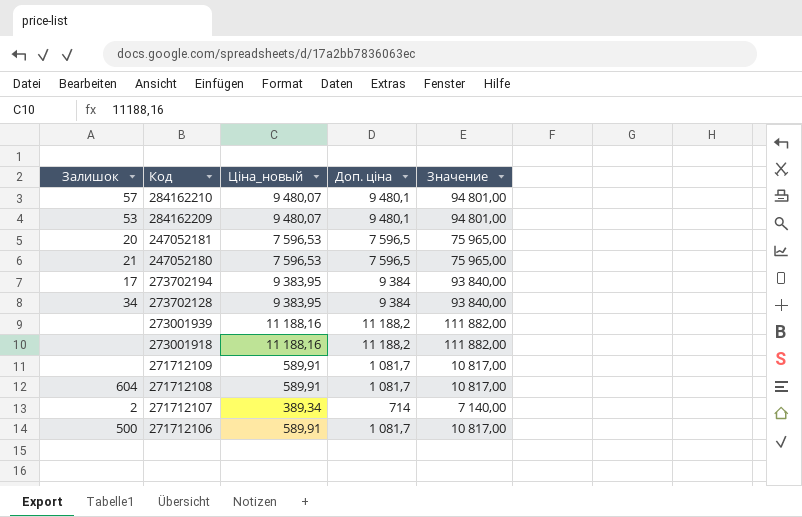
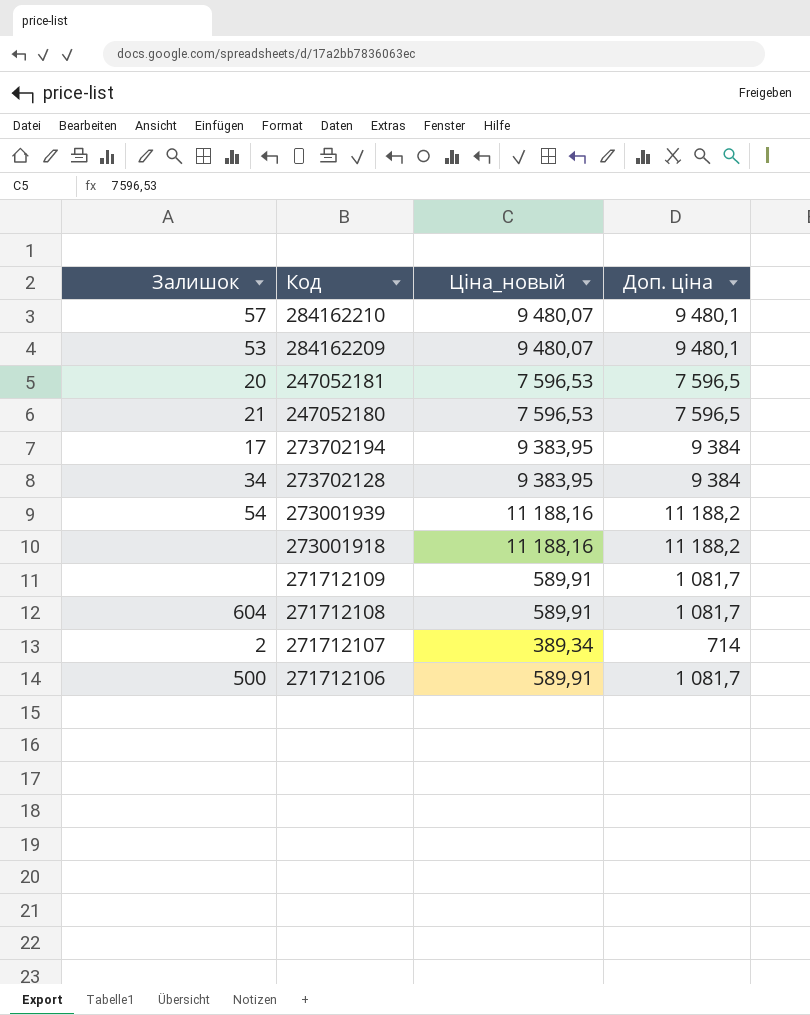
column Значение | formula: [Доп. ціна] * 10 -> none
273001939 | Залишок: none -> 54

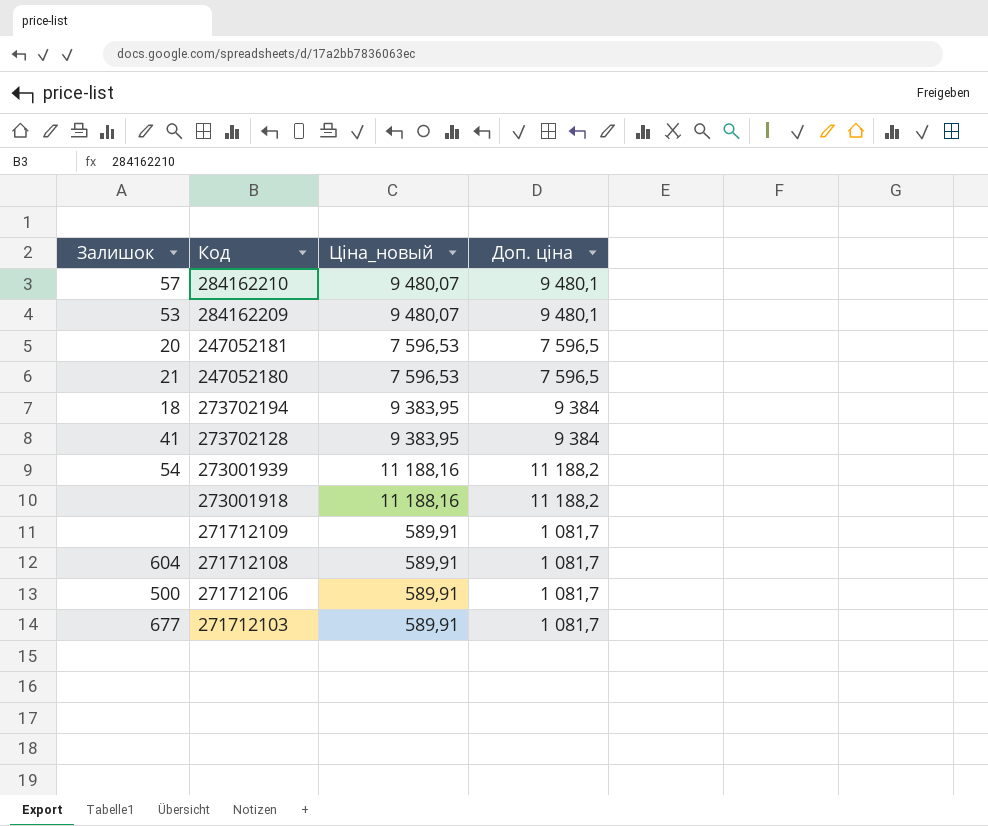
row 271712107: 2 | 389,34 | 714 -> none
273702194 | Залишок: 17 -> 18
273702128 | Залишок: 34 -> 41
row 271712103: none -> 677 | 589,91 | 1 081,7

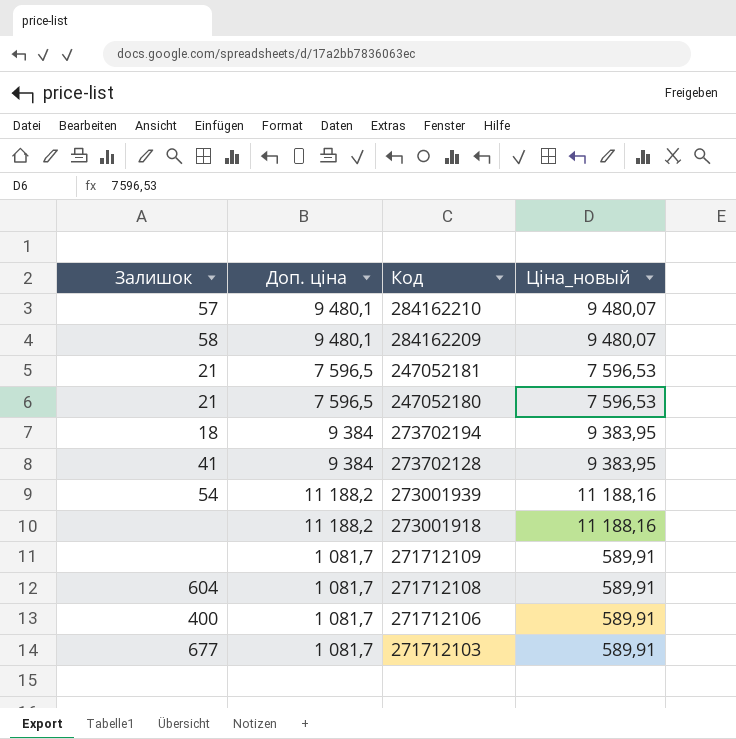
column Доп. ціна | position: 4 -> 2
284162209 | Залишок: 53 -> 58
247052181 | Залишок: 20 -> 21
271712106 | Залишок: 500 -> 400

